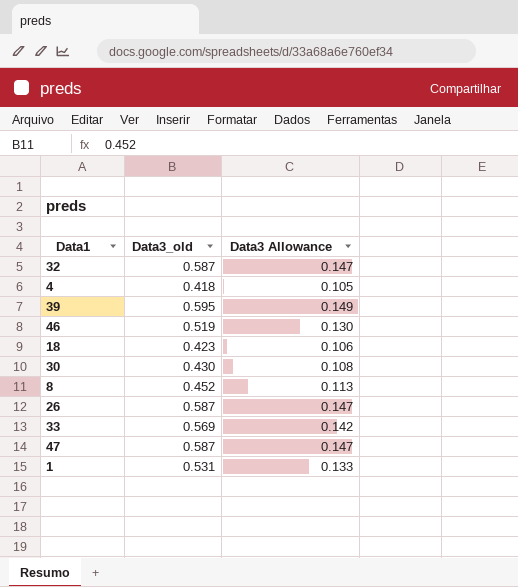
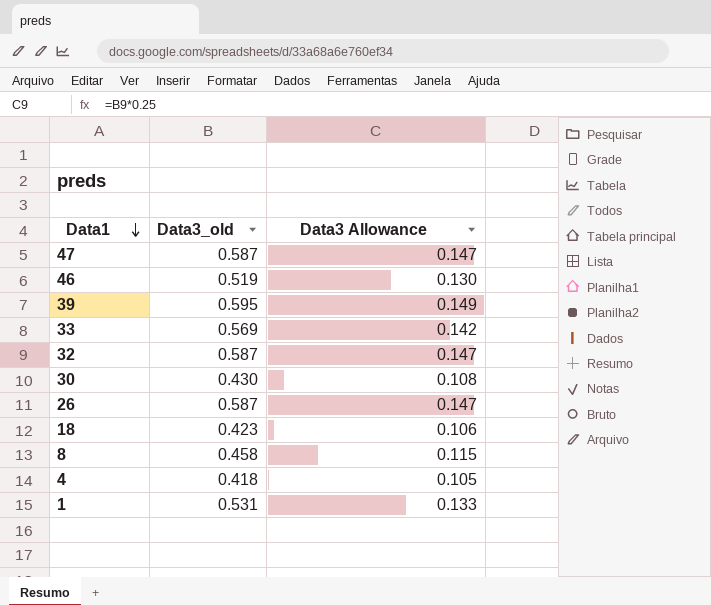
row order: none -> Data1 descending
8 | Data3_old: 0.452 -> 0.458
8 | Data3 Allowance: 0.113 -> 0.115

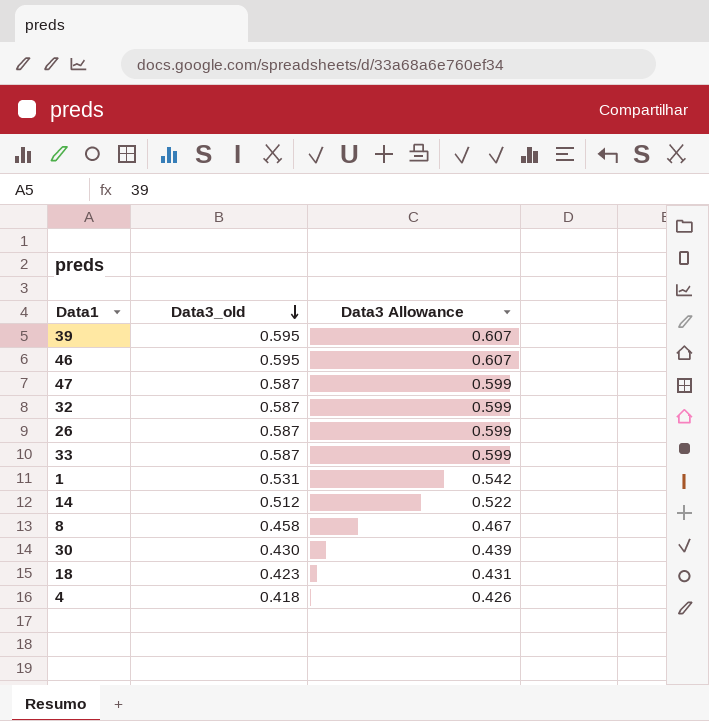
row order: Data1 descending -> Data3_old descending
column Data3 Allowance | formula: [Data3_old] * 0.25 -> [Data3_old] * 1.02
46 | Data3_old: 0.519 -> 0.595
33 | Data3_old: 0.569 -> 0.587
row 14: none -> 0.512 | 0.522

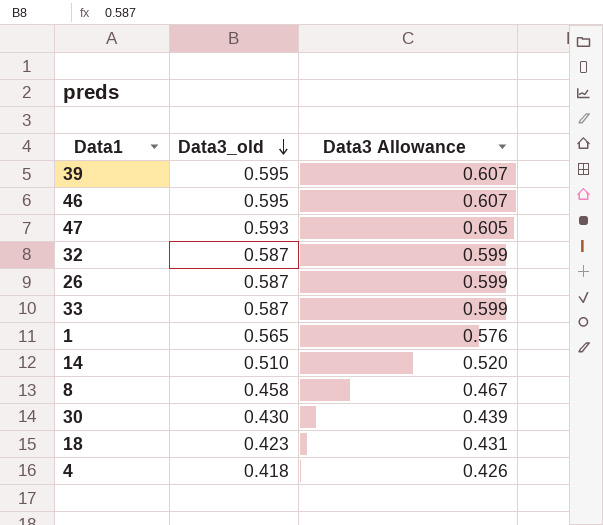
47 | Data3_old: 0.587 -> 0.593
47 | Data3 Allowance: 0.599 -> 0.605
1 | Data3_old: 0.531 -> 0.565
1 | Data3 Allowance: 0.542 -> 0.576
14 | Data3_old: 0.512 -> 0.510
14 | Data3 Allowance: 0.522 -> 0.520

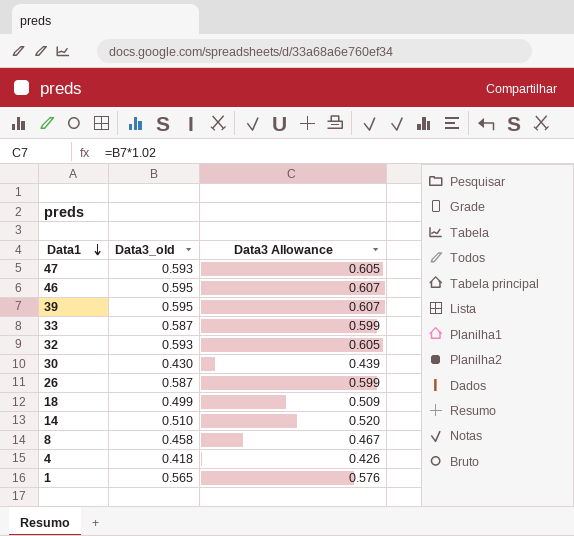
row order: Data3_old descending -> Data1 descending
32 | Data3_old: 0.587 -> 0.593
32 | Data3 Allowance: 0.599 -> 0.605
18 | Data3_old: 0.423 -> 0.499
18 | Data3 Allowance: 0.431 -> 0.509

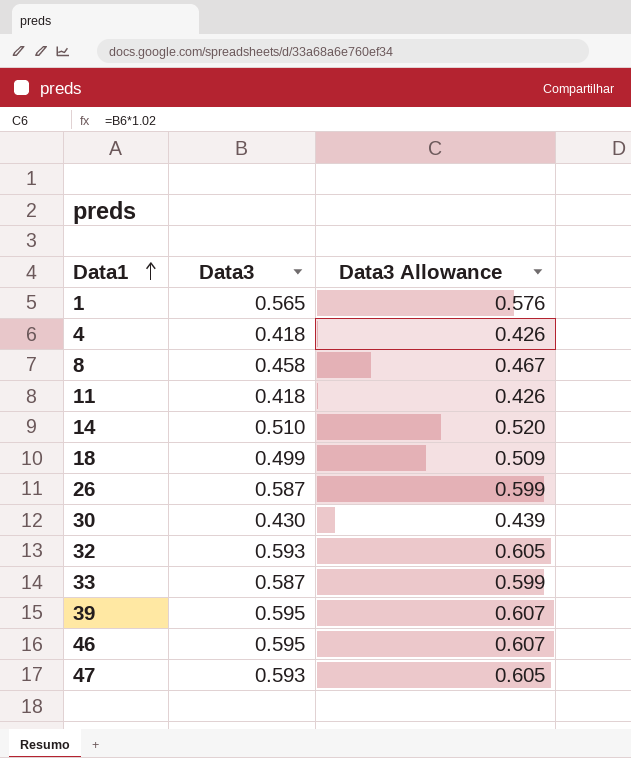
row order: Data1 descending -> Data1 ascending
column name: Data3_old -> Data3
row 11: none -> 0.418 | 0.426

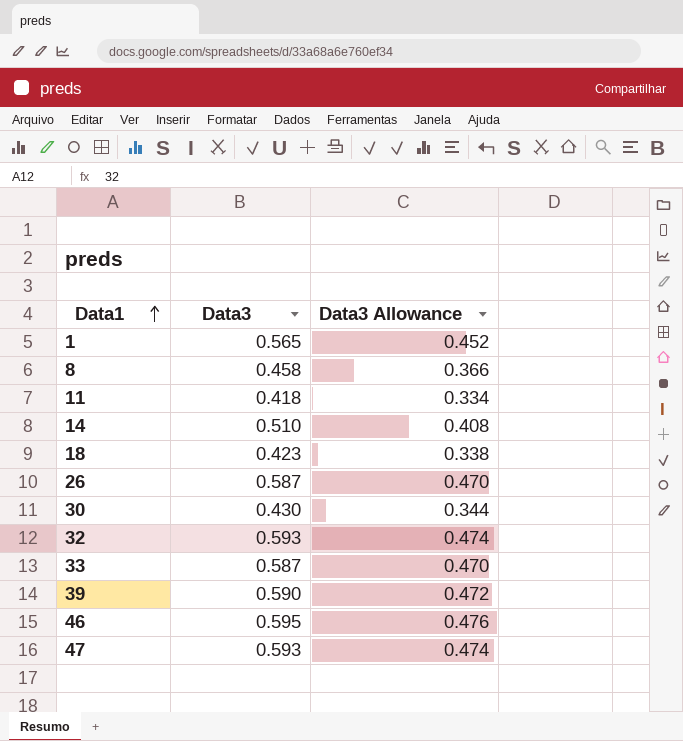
column Data3 Allowance | formula: [Data3] * 1.02 -> [Data3] * 0.8
row 4: 0.418 | 0.426 -> none
18 | Data3: 0.499 -> 0.423
39 | Data3: 0.595 -> 0.590

